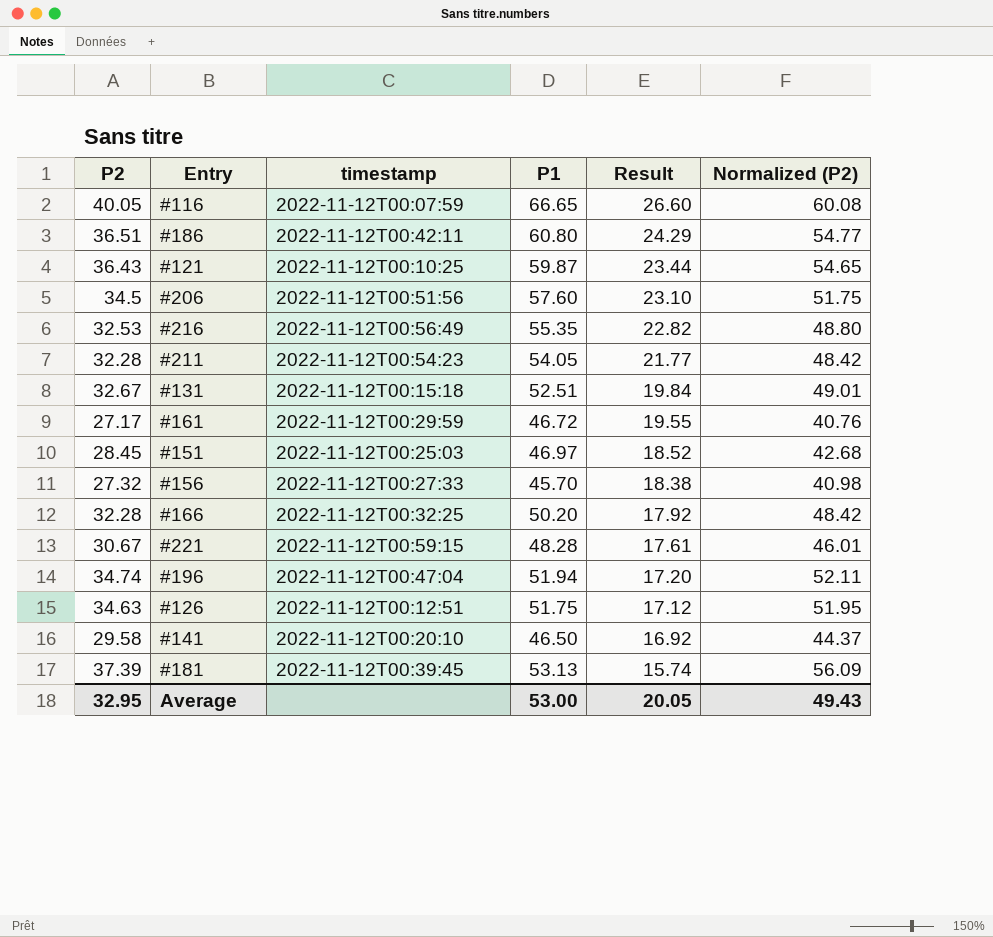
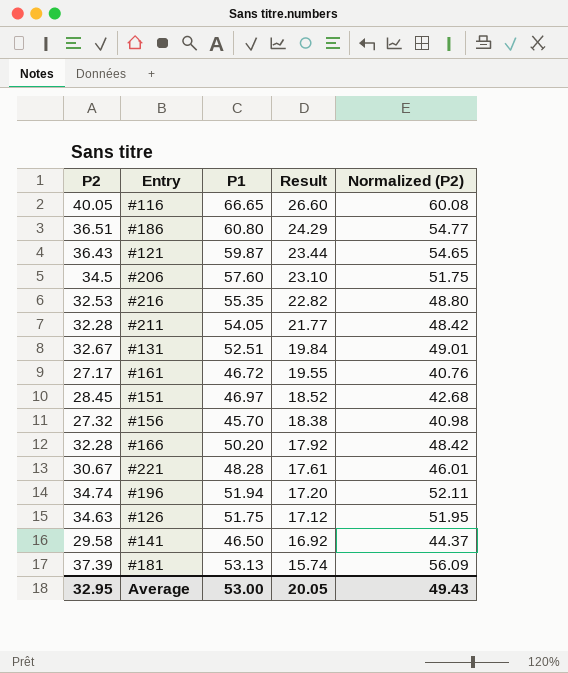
column timestamp | position: 3 -> none

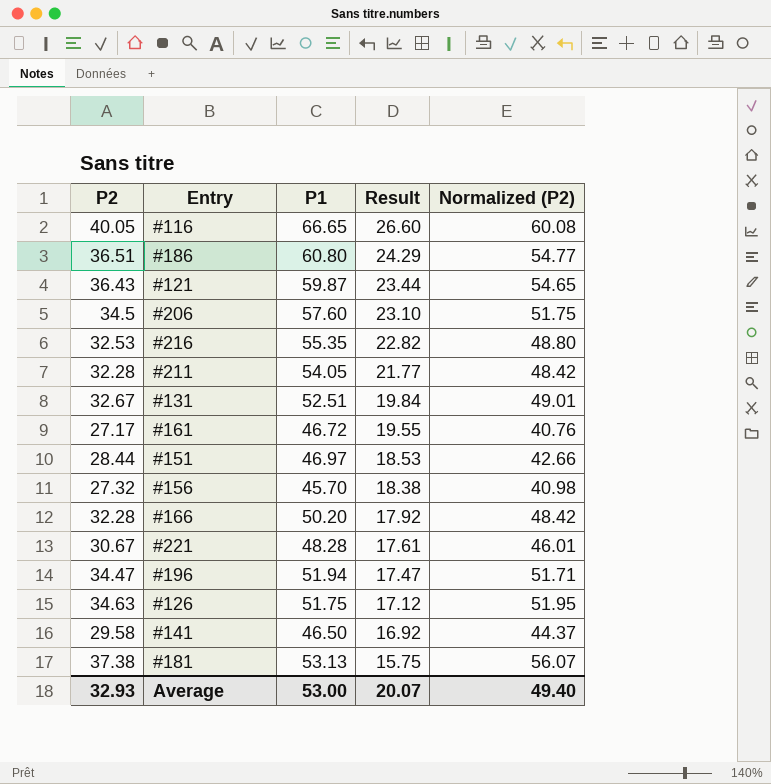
#151 | P2: 28.45 -> 28.44
#151 | Result: 18.52 -> 18.53
#151 | Normalized (P2): 42.68 -> 42.66
#196 | P2: 34.74 -> 34.47
#196 | Result: 17.20 -> 17.47
#196 | Normalized (P2): 52.11 -> 51.71
#181 | P2: 37.39 -> 37.38
#181 | Result: 15.74 -> 15.75
#181 | Normalized (P2): 56.09 -> 56.07
Average | P2: 32.95 -> 32.93
Average | Result: 20.05 -> 20.07
Average | Normalized (P2): 49.43 -> 49.40

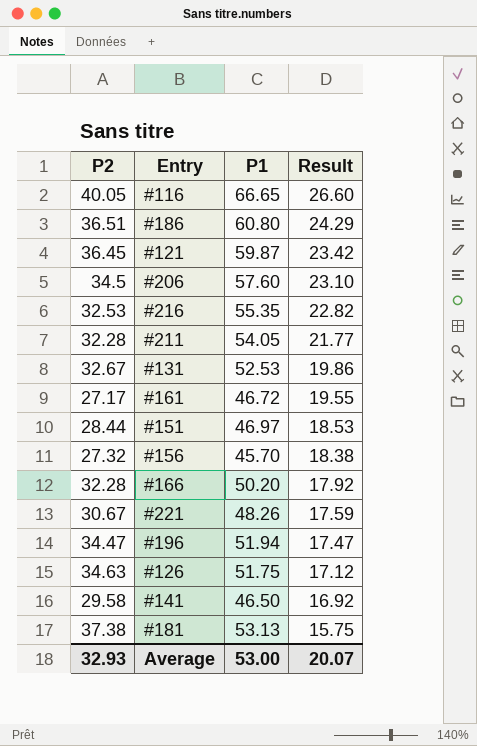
column Normalized (P2) | formula: [P2] * 1.5 -> none
#121 | P2: 36.43 -> 36.45
#121 | Result: 23.44 -> 23.42
#131 | P1: 52.51 -> 52.53
#131 | Result: 19.84 -> 19.86
#221 | P1: 48.28 -> 48.26
#221 | Result: 17.61 -> 17.59

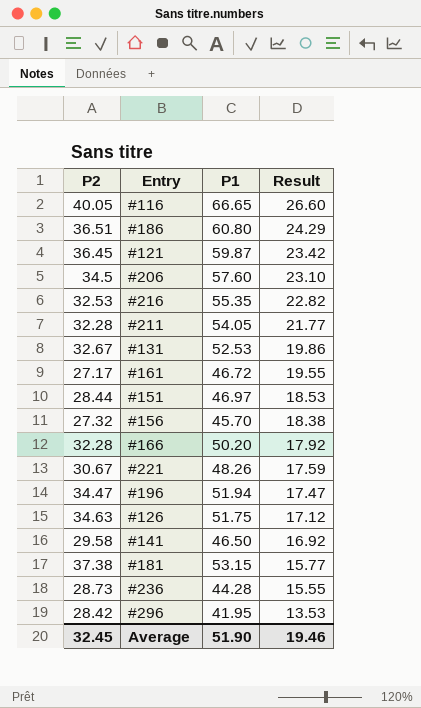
#181 | P1: 53.13 -> 53.15
#181 | Result: 15.75 -> 15.77
row #236: none -> 28.73 | 44.28 | 15.55
row #296: none -> 28.42 | 41.95 | 13.53
Average | P2: 32.93 -> 32.45
Average | P1: 53.00 -> 51.90
Average | Result: 20.07 -> 19.46

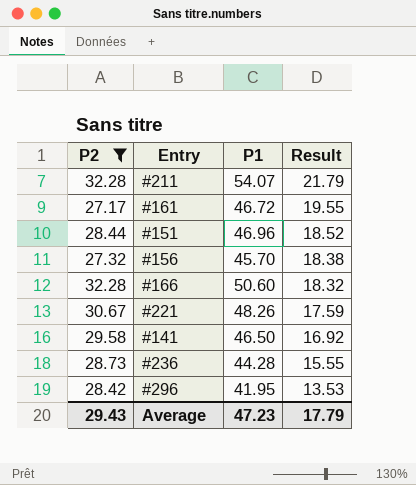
filter: none -> P2 <= 32.28
#211 | P1: 54.05 -> 54.07
#211 | Result: 21.77 -> 21.79
#151 | P1: 46.97 -> 46.96
#151 | Result: 18.53 -> 18.52
#166 | P1: 50.20 -> 50.60
#166 | Result: 17.92 -> 18.32
Average | P2: 32.45 -> 29.43
Average | P1: 51.90 -> 47.23
Average | Result: 19.46 -> 17.79

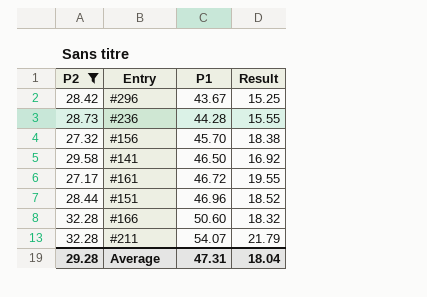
row order: Result descending -> P1 ascending
row #221: 30.67 | 48.26 | 17.59 -> none
#296 | P1: 41.95 -> 43.67
#296 | Result: 13.53 -> 15.25
Average | P2: 29.43 -> 29.28
Average | P1: 47.23 -> 47.31
Average | Result: 17.79 -> 18.04

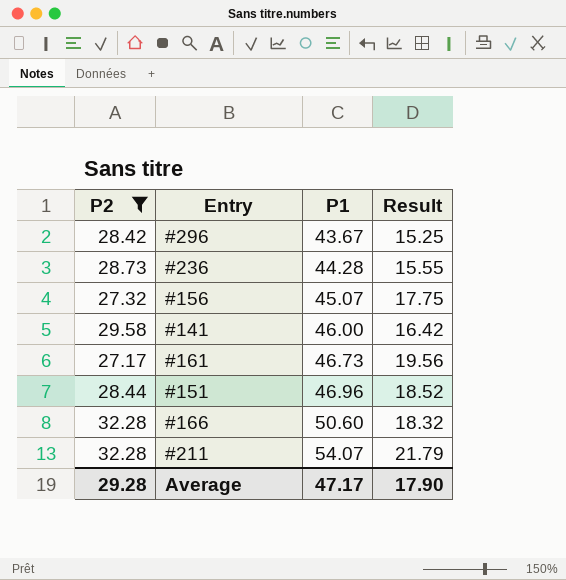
#156 | P1: 45.70 -> 45.07
#156 | Result: 18.38 -> 17.75
#141 | P1: 46.50 -> 46.00
#141 | Result: 16.92 -> 16.42
#161 | P1: 46.72 -> 46.73
#161 | Result: 19.55 -> 19.56
Average | P1: 47.31 -> 47.17
Average | Result: 18.04 -> 17.90

